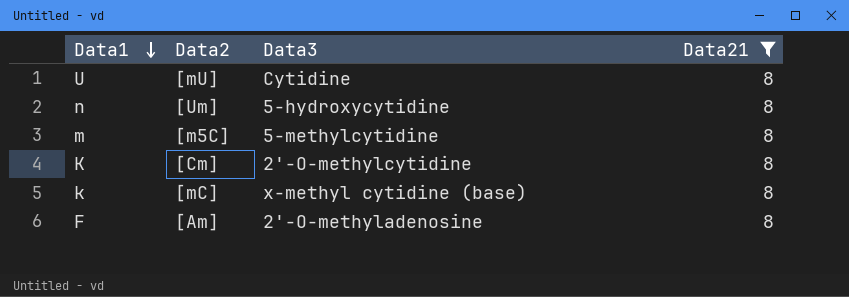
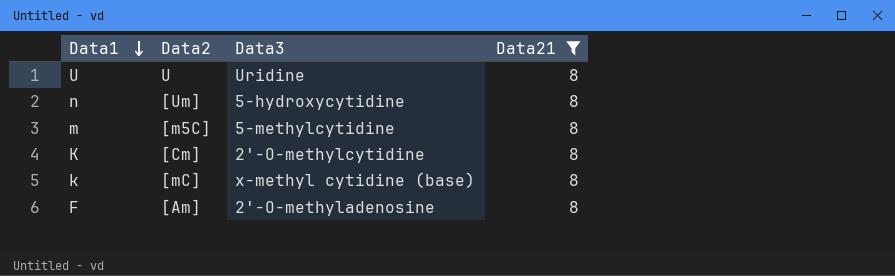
U | Data2: [mU] -> U
U | Data3: Cytidine -> Uridine

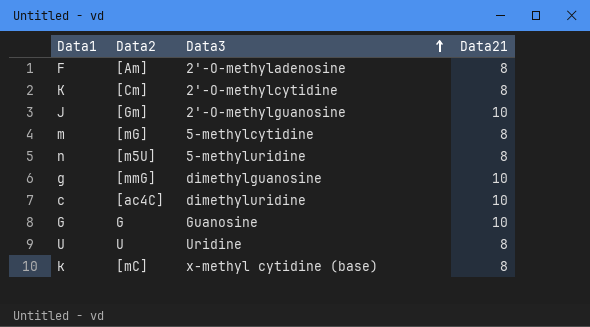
filter: Data21 = 8 -> none
row order: Data1 descending -> Data3 ascending
m | Data2: [m5C] -> [mG]
n | Data2: [Um] -> [m5U]
n | Data3: 5-hydroxycytidine -> 5-methyluridine

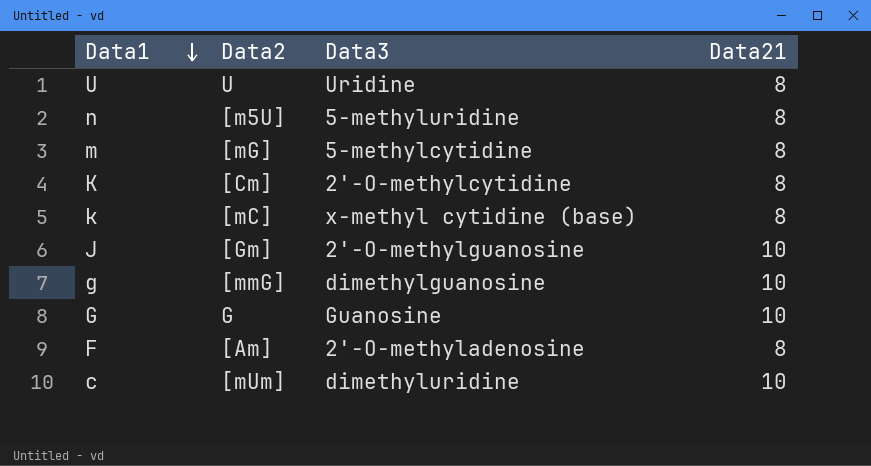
row order: Data3 ascending -> Data1 descending
c | Data2: [ac4C] -> [mUm]

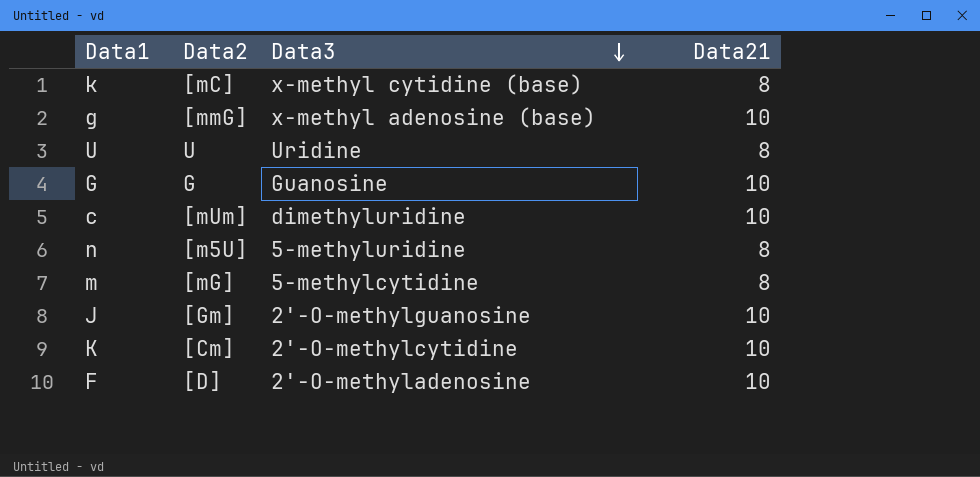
row order: Data1 descending -> Data3 descending
g | Data3: dimethylguanosine -> x-methyl adenosine (base)
K | Data21: 8 -> 10
F | Data2: [Am] -> [D]
F | Data21: 8 -> 10

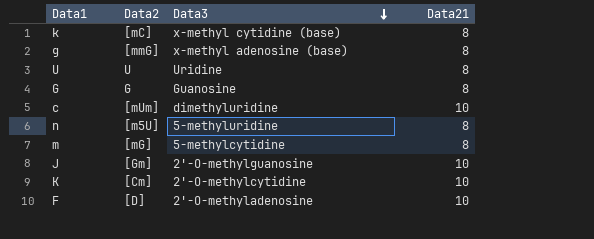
g | Data21: 10 -> 8
G | Data21: 10 -> 8

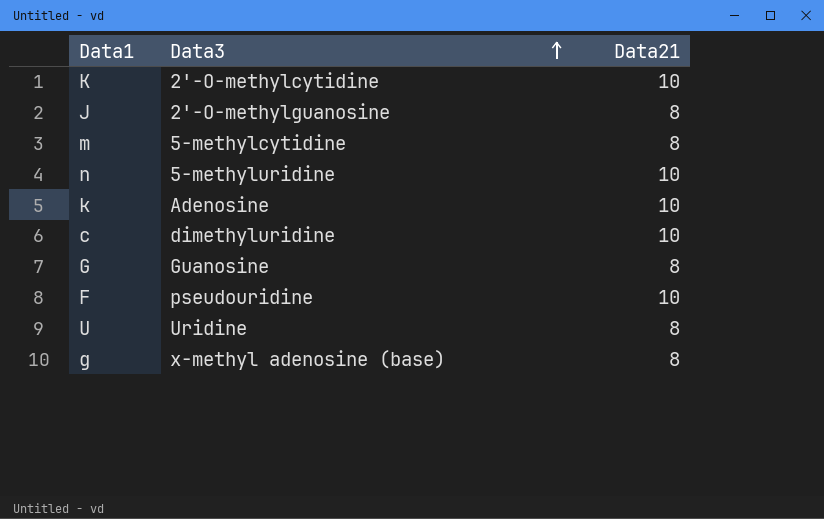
row order: Data3 descending -> Data3 ascending
column Data2 | position: 2 -> none
J | Data21: 10 -> 8
n | Data21: 8 -> 10
k | Data3: x-methyl cytidine (base) -> Adenosine
k | Data21: 8 -> 10
F | Data3: 2'-O-methyladenosine -> pseudouridine

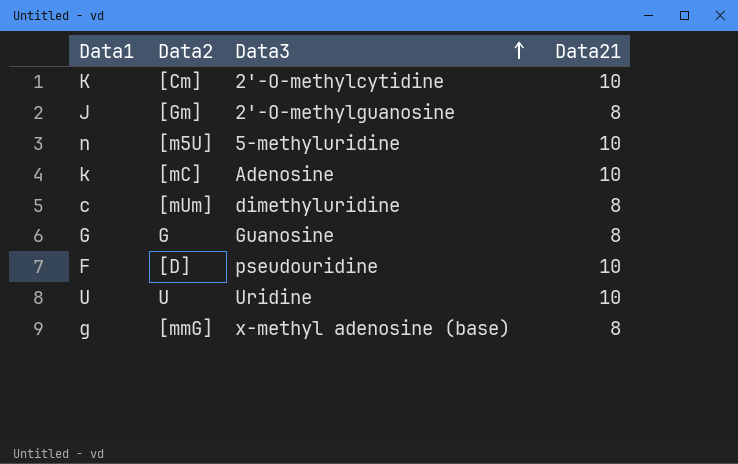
column Data2 | position: none -> 2
row m: 5-methylcytidine | 8 -> none
c | Data21: 10 -> 8
U | Data21: 8 -> 10

